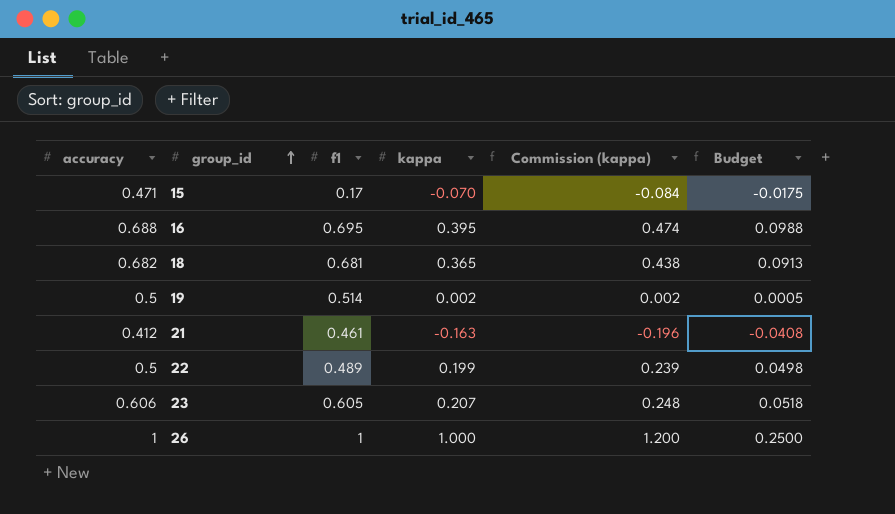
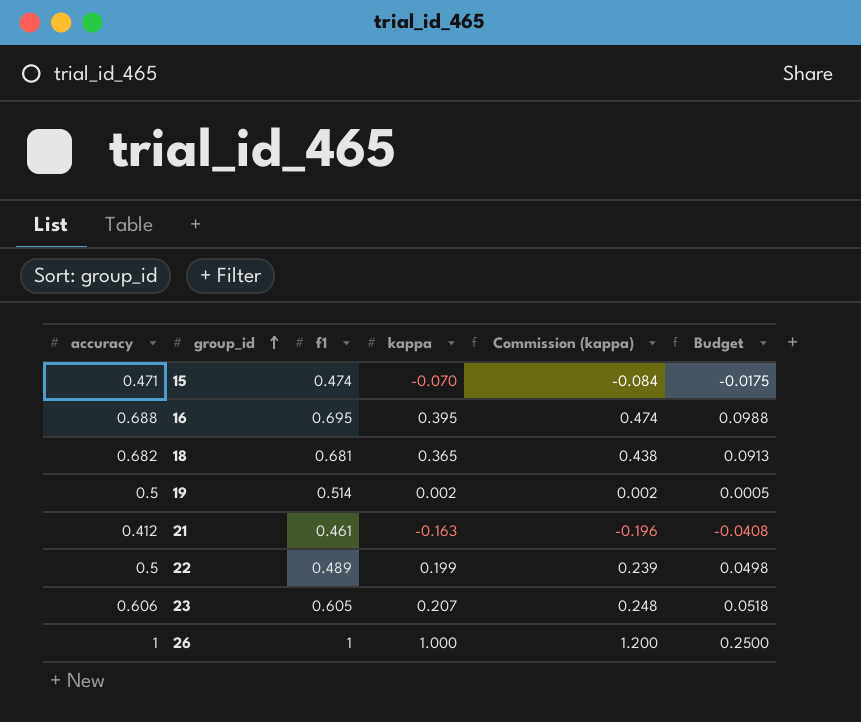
15 | f1: 0.17 -> 0.474

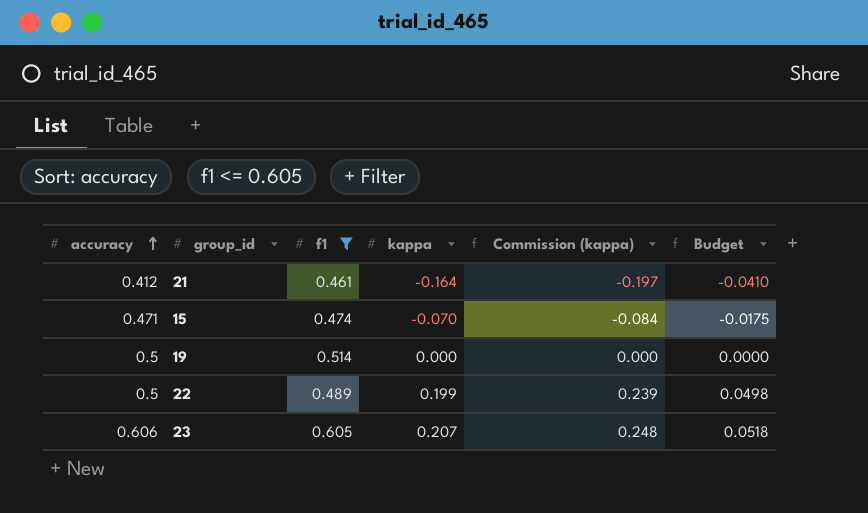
filter: none -> f1 <= 0.605
row order: group_id ascending -> accuracy ascending
21 | kappa: -0.163 -> -0.164
21 | Commission (kappa): -0.196 -> -0.197
21 | Budget: -0.0408 -> -0.0410
19 | kappa: 0.002 -> 0.000
19 | Commission (kappa): 0.002 -> 0.000
19 | Budget: 0.0005 -> 0.0000

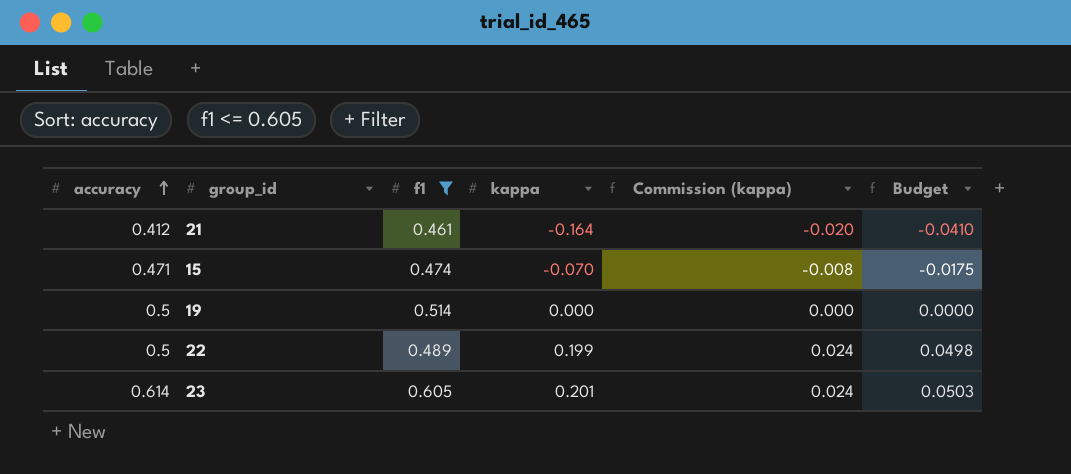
column Commission (kappa) | formula: [kappa] * 1.2 -> [kappa] * 0.12
23 | accuracy: 0.606 -> 0.614
23 | kappa: 0.207 -> 0.201
23 | Budget: 0.0518 -> 0.0503

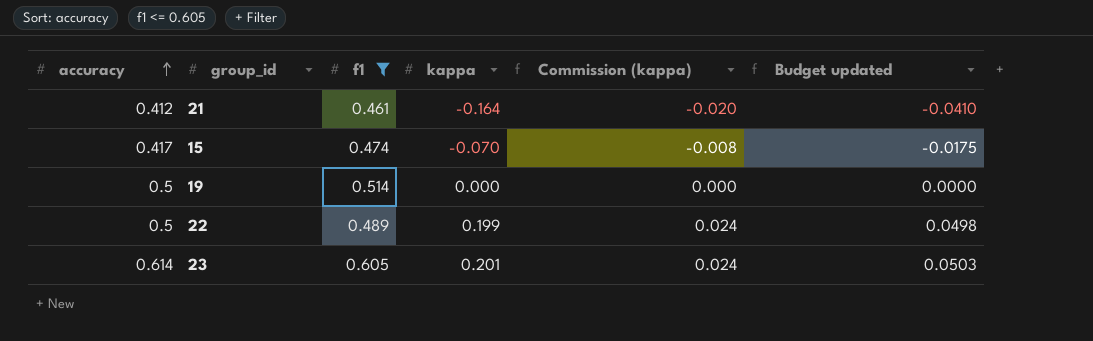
column name: Budget -> Budget updated
15 | accuracy: 0.471 -> 0.417

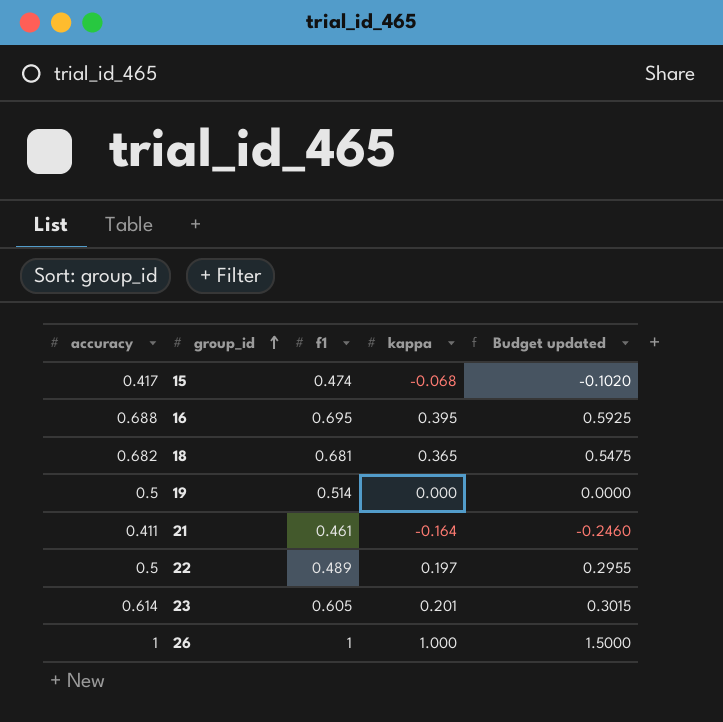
filter: f1 <= 0.605 -> none
row order: accuracy ascending -> group_id ascending
column Commission (kappa) | formula: [kappa] * 0.12 -> none
column Budget updated | formula: [kappa] * 0.25 -> [kappa] * 1.5
15 | kappa: -0.070 -> -0.068
21 | accuracy: 0.412 -> 0.411
22 | kappa: 0.199 -> 0.197

